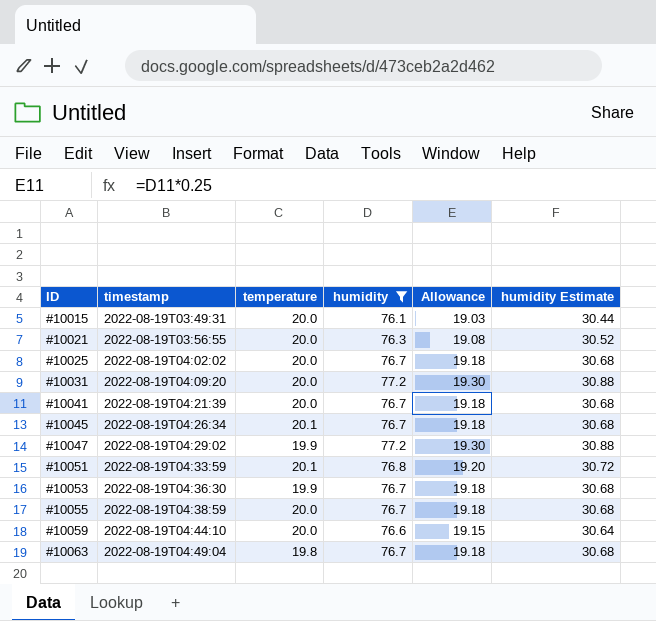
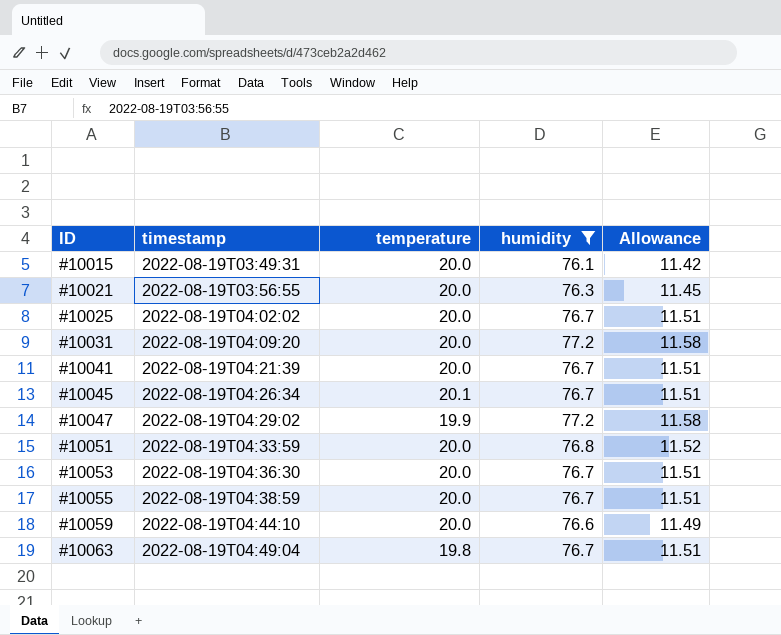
column humidity Estimate | formula: [humidity] * 0.4 -> none
column Allowance | formula: [humidity] * 0.25 -> [humidity] * 0.15
#10051 | temperature: 20.1 -> 20.0
#10053 | temperature: 19.9 -> 20.0

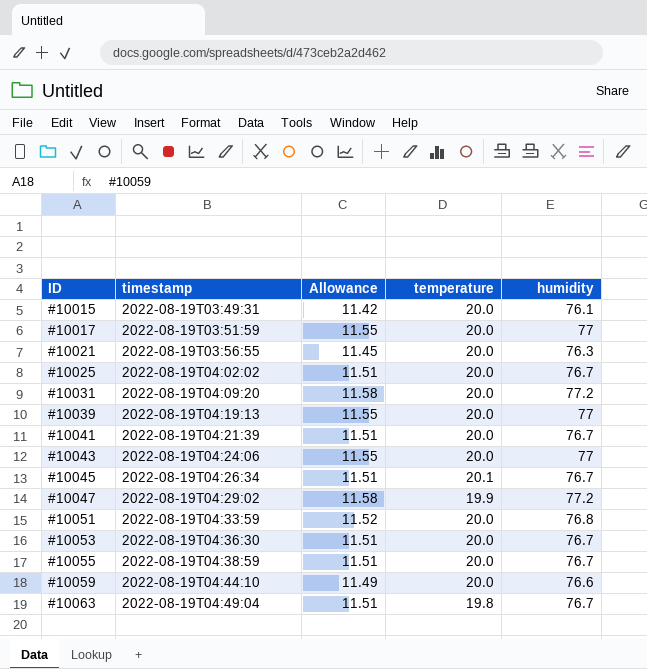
filter: humidity != 77 -> none
column Allowance | position: 5 -> 3

